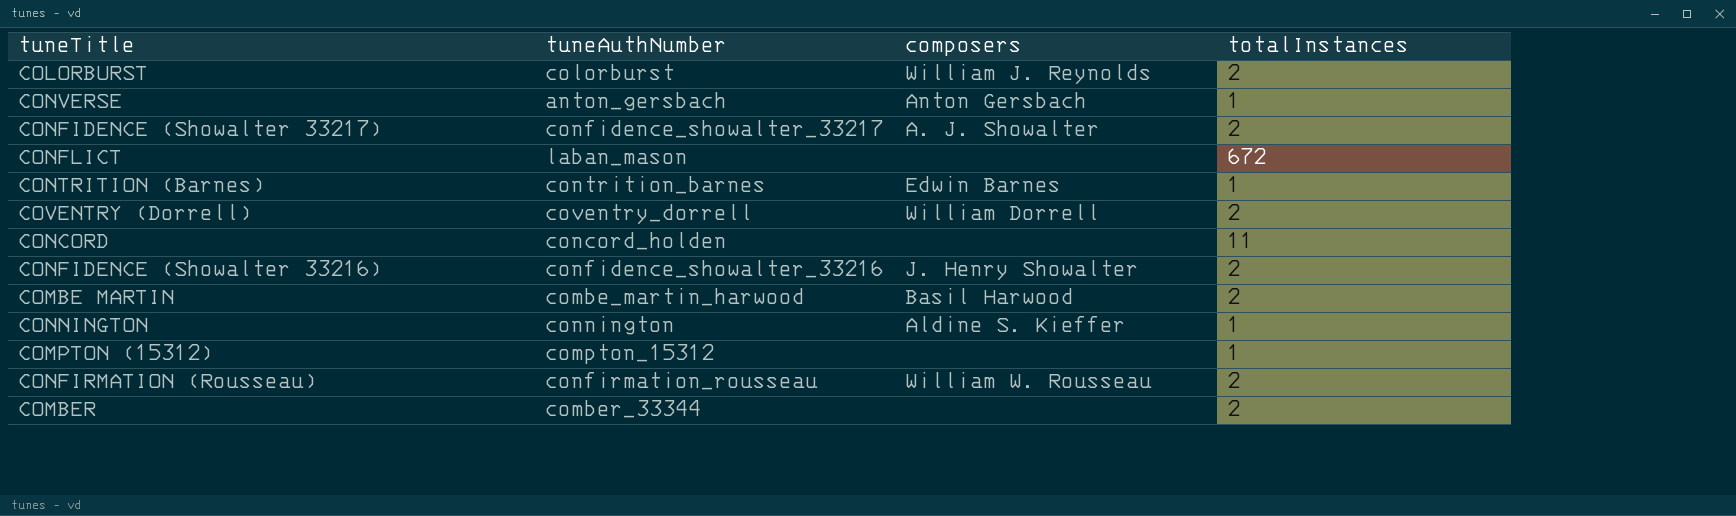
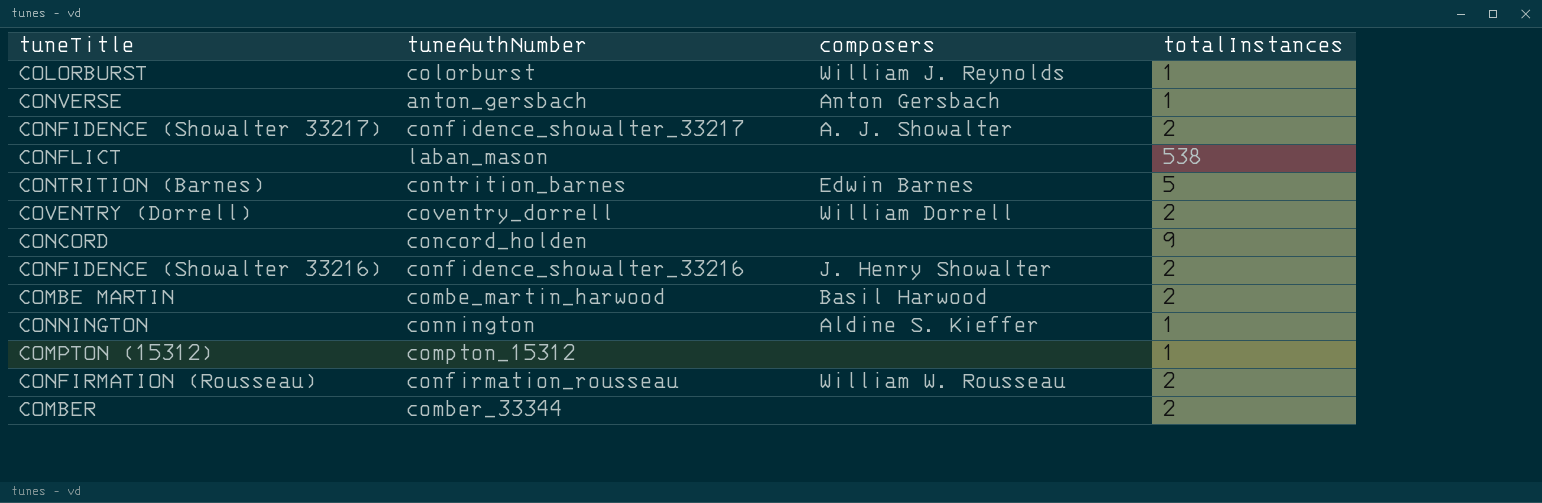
COLORBURST | totalInstances: 2 -> 1
CONFLICT | totalInstances: 672 -> 538
CONTRITION (Barnes) | totalInstances: 1 -> 5
CONCORD | totalInstances: 11 -> 9

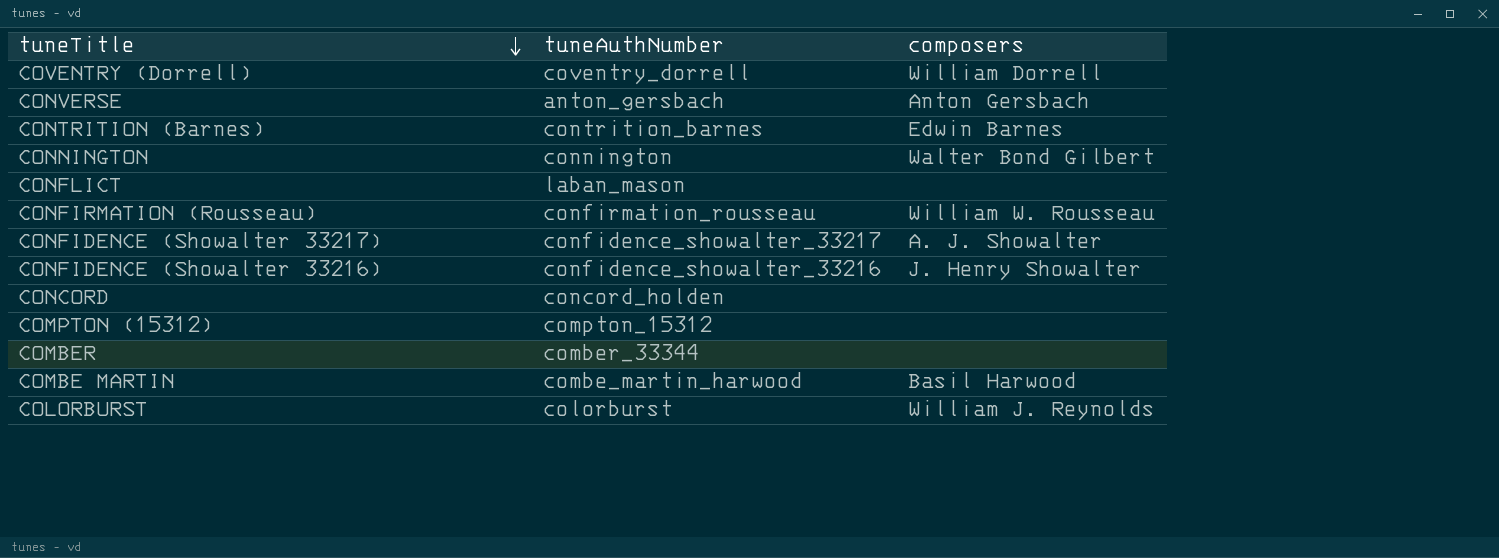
row order: none -> tuneTitle descending
column totalInstances | position: 4 -> none
CONNINGTON | composers: Aldine S. Kieffer -> Walter Bond Gilbert

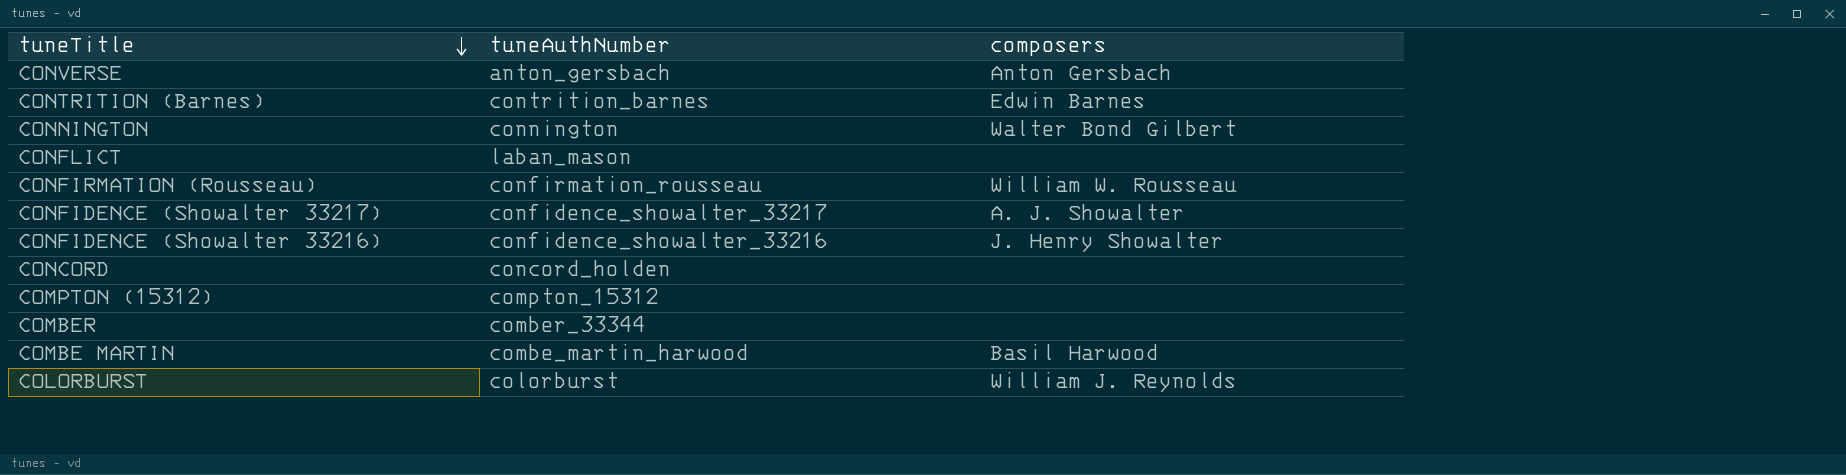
row COVENTRY (Dorrell): coventry_dorrell | William Dorrell -> none

